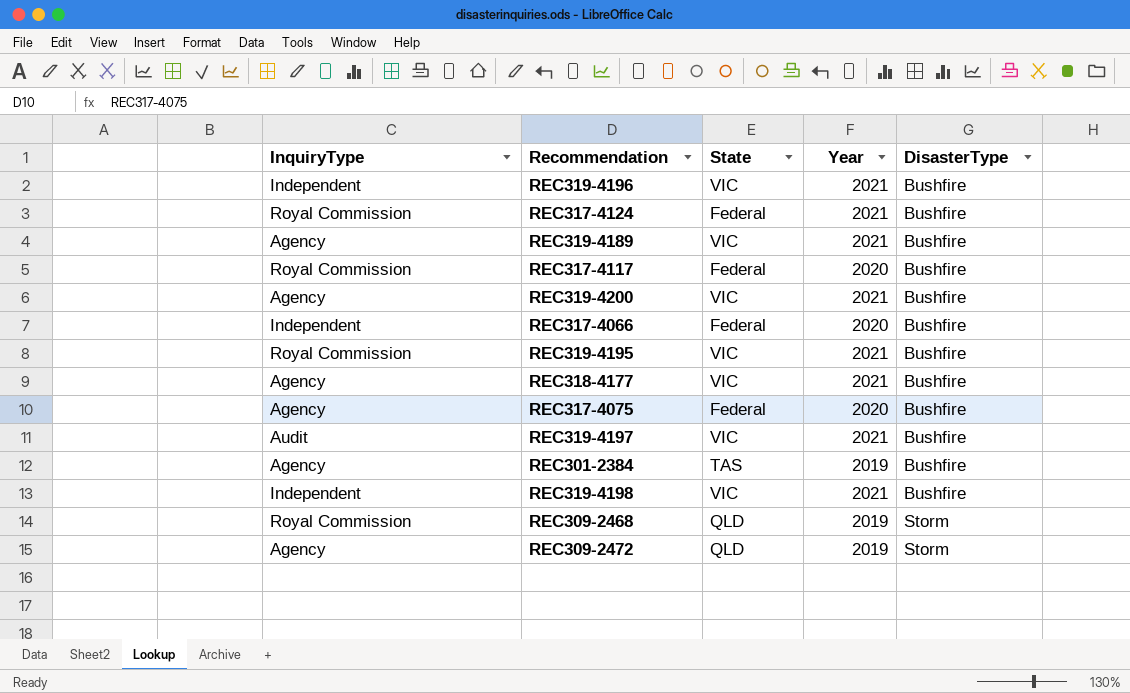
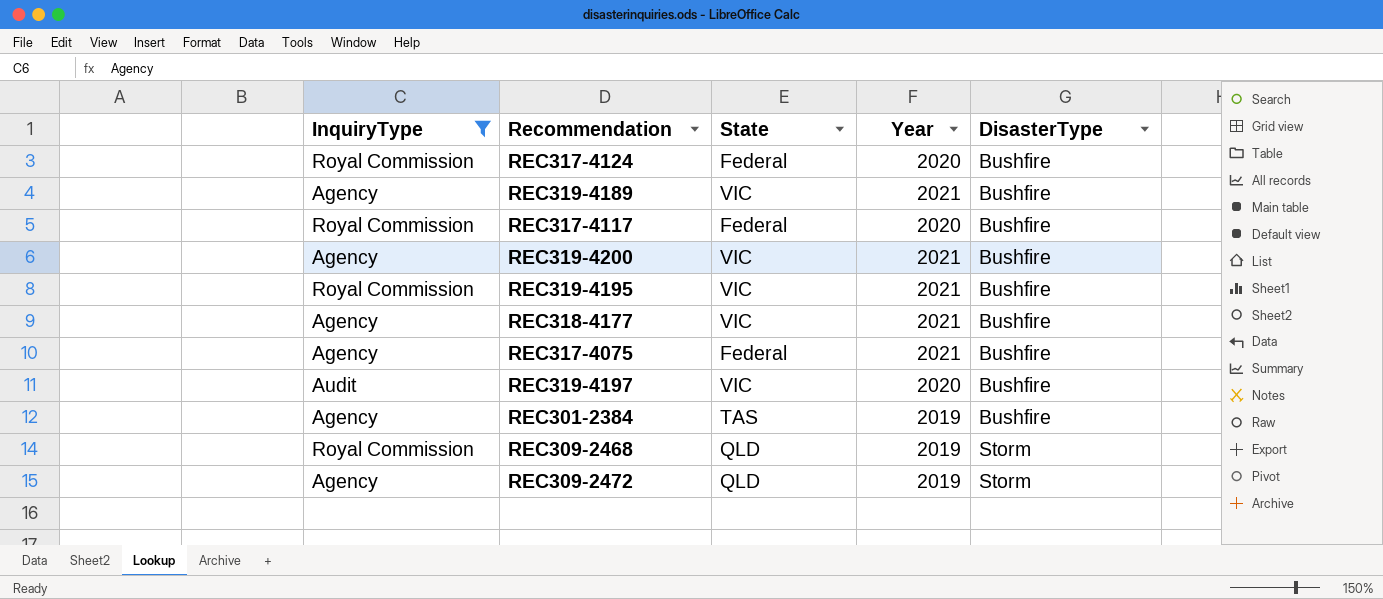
filter: none -> InquiryType != Independent
REC317-4124 | Year: 2021 -> 2020
REC317-4075 | Year: 2020 -> 2021
REC319-4197 | Year: 2021 -> 2020

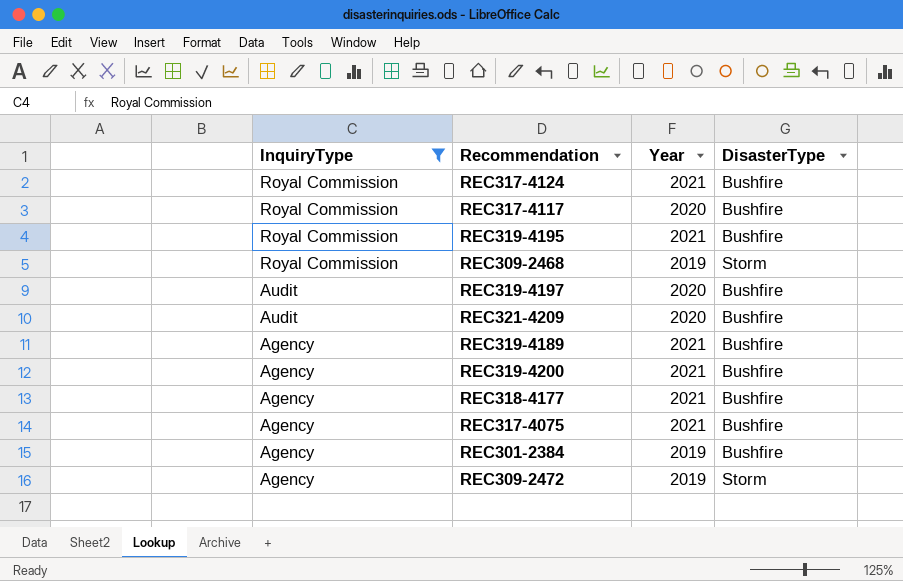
row order: DisasterType ascending -> InquiryType descending
column State | position: 3 -> none
REC317-4124 | Year: 2020 -> 2021
row REC321-4209: none -> Audit | 2020 | Bushfire

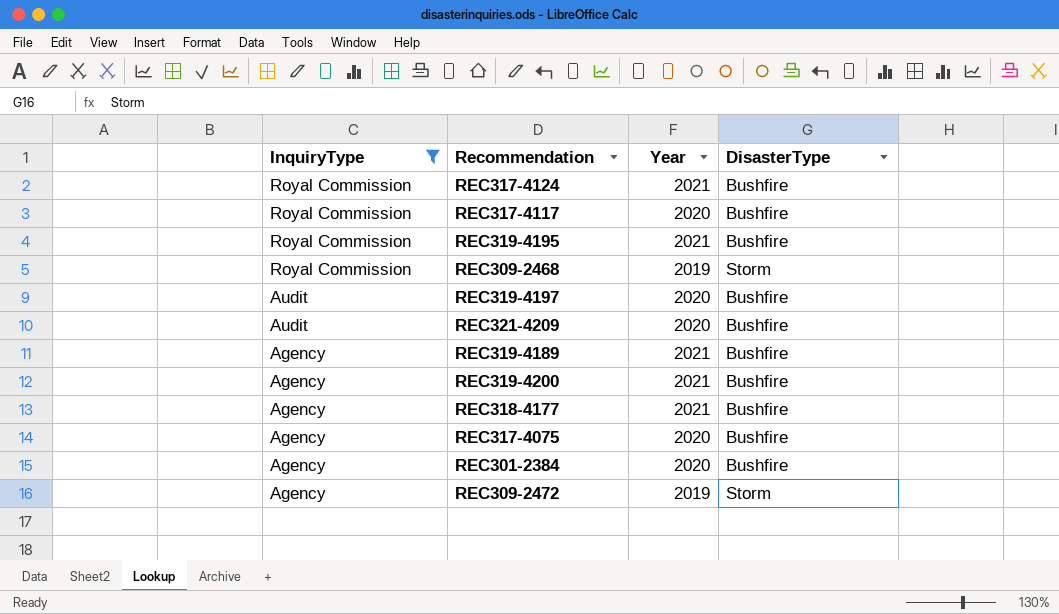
REC317-4075 | Year: 2021 -> 2020
REC301-2384 | Year: 2019 -> 2020

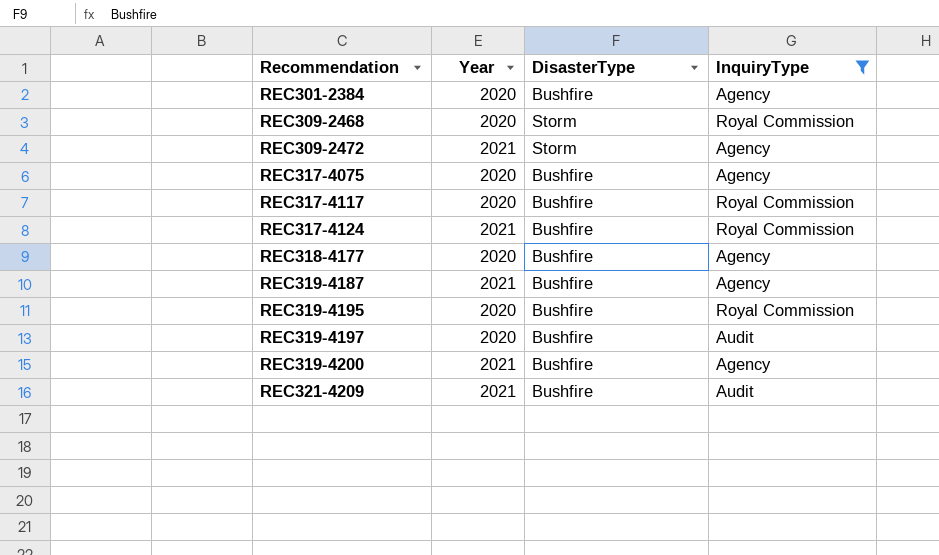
row order: InquiryType descending -> Recommendation ascending
column InquiryType | position: 1 -> 4
row REC319-4189: Agency | 2021 | Bushfire -> none
REC309-2468 | Year: 2019 -> 2020
REC309-2472 | Year: 2019 -> 2021
REC318-4177 | Year: 2021 -> 2020
row REC319-4187: none -> 2021 | Bushfire | Agency
REC319-4195 | Year: 2021 -> 2020
REC321-4209 | Year: 2020 -> 2021

